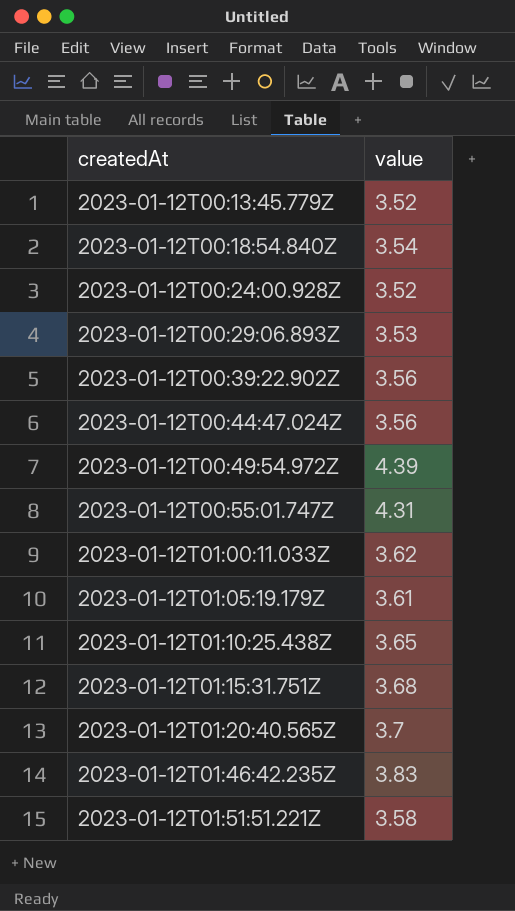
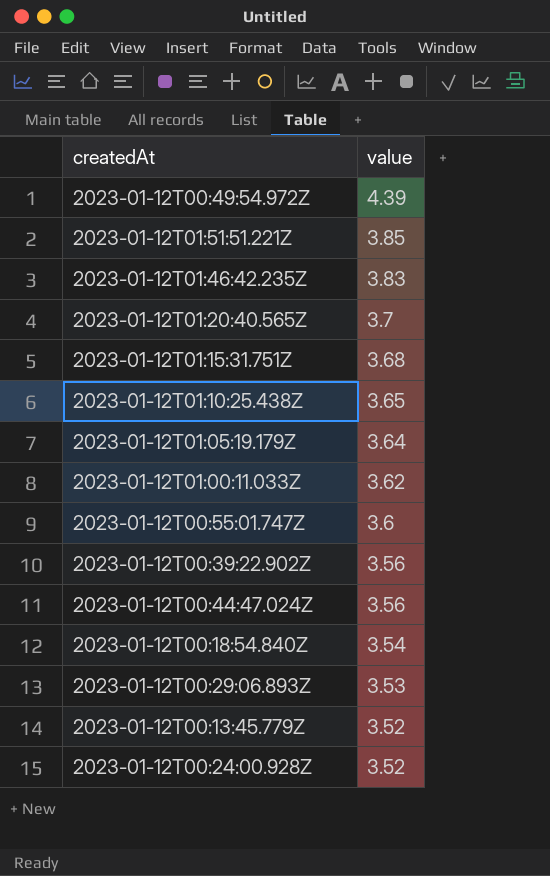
row order: createdAt ascending -> value descending
2023-01-12T01:51:51.221Z | value: 3.58 -> 3.85
2023-01-12T01:05:19.179Z | value: 3.61 -> 3.64
2023-01-12T00:55:01.747Z | value: 4.31 -> 3.6

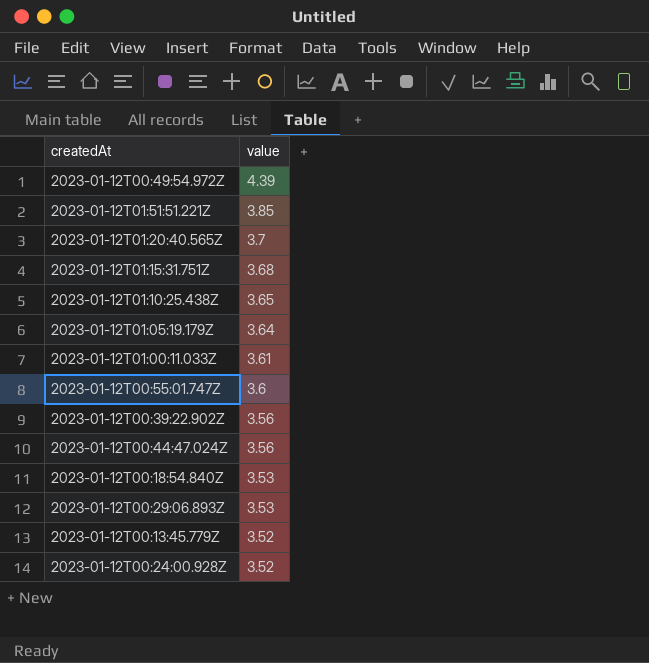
row 2023-01-12T01:46:42.235Z: 3.83 -> none
2023-01-12T01:00:11.033Z | value: 3.62 -> 3.61
2023-01-12T00:18:54.840Z | value: 3.54 -> 3.53

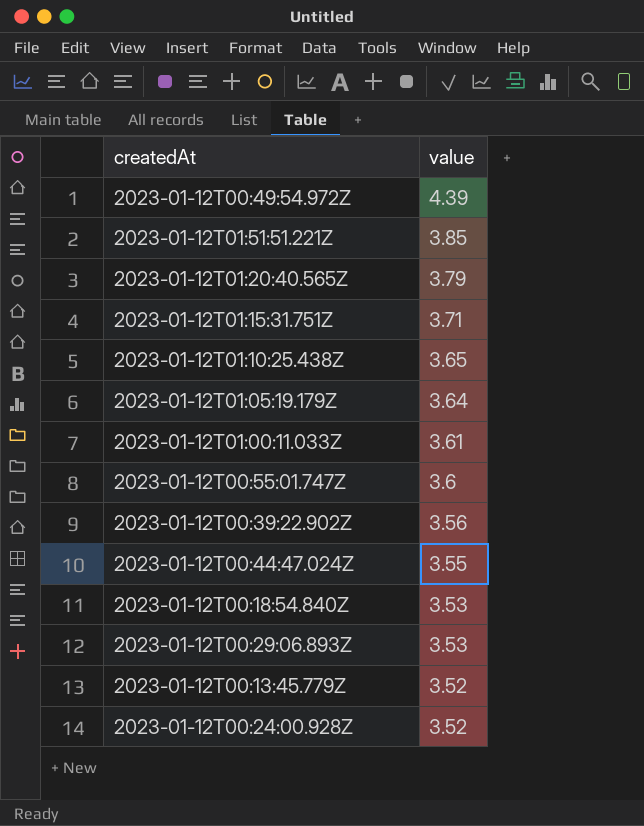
2023-01-12T01:20:40.565Z | value: 3.7 -> 3.79
2023-01-12T01:15:31.751Z | value: 3.68 -> 3.71
2023-01-12T00:44:47.024Z | value: 3.56 -> 3.55

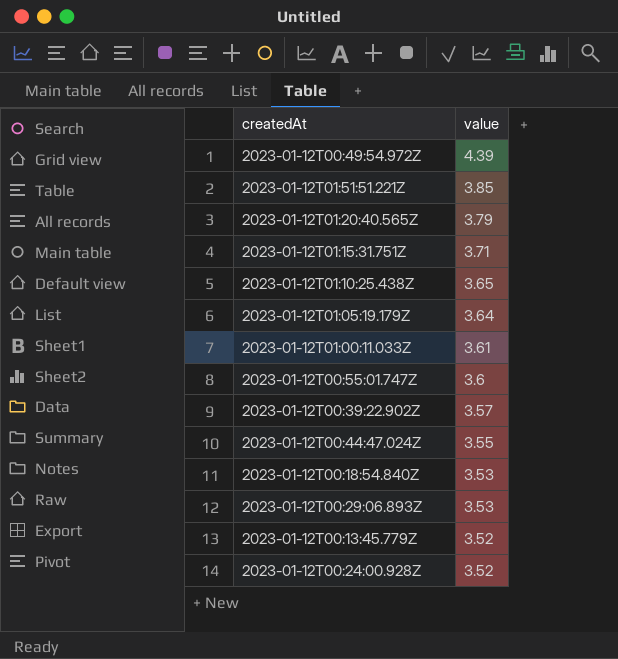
2023-01-12T00:39:22.902Z | value: 3.56 -> 3.57

